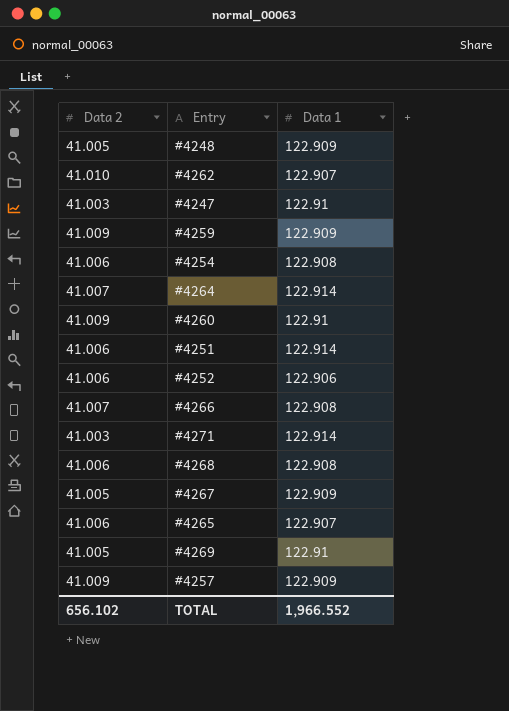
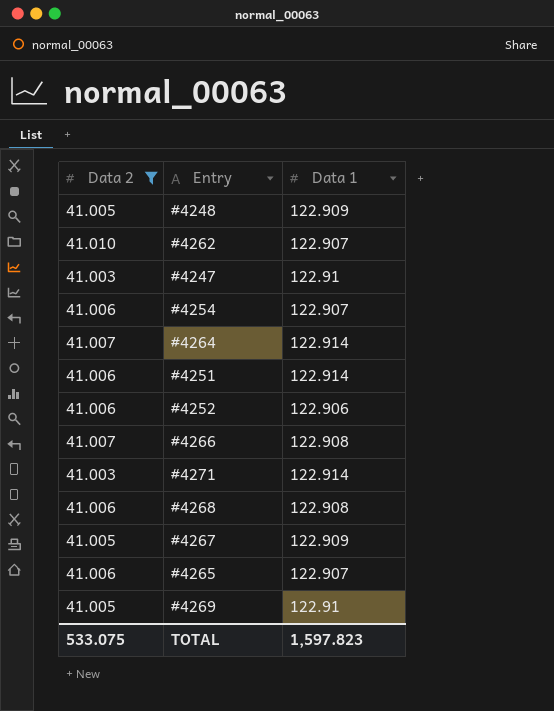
filter: none -> Data 2 != 41.009
#4254 | Data 1: 122.908 -> 122.907
TOTAL | Data 2: 656.102 -> 533.075
TOTAL | Data 1: 1,966.552 -> 1,597.823

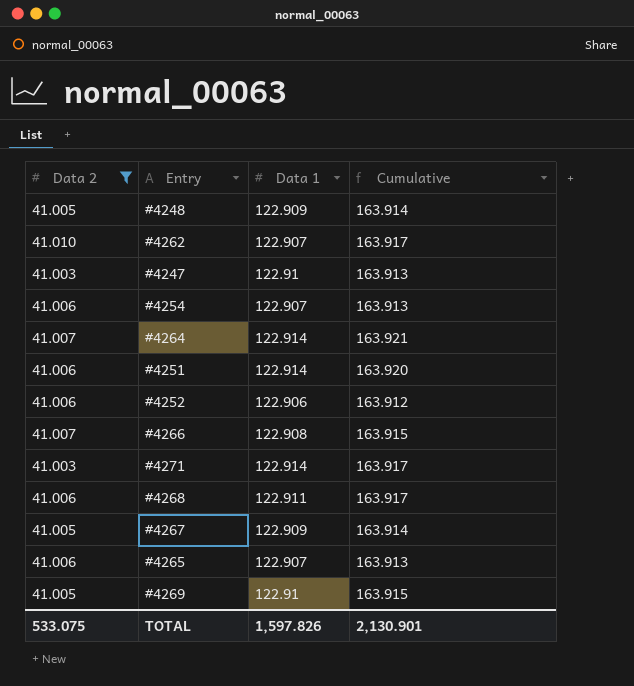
column Cumulative | formula: none -> [Data 2] + [Data 1]
#4268 | Data 1: 122.908 -> 122.911
TOTAL | Data 1: 1,597.823 -> 1,597.826

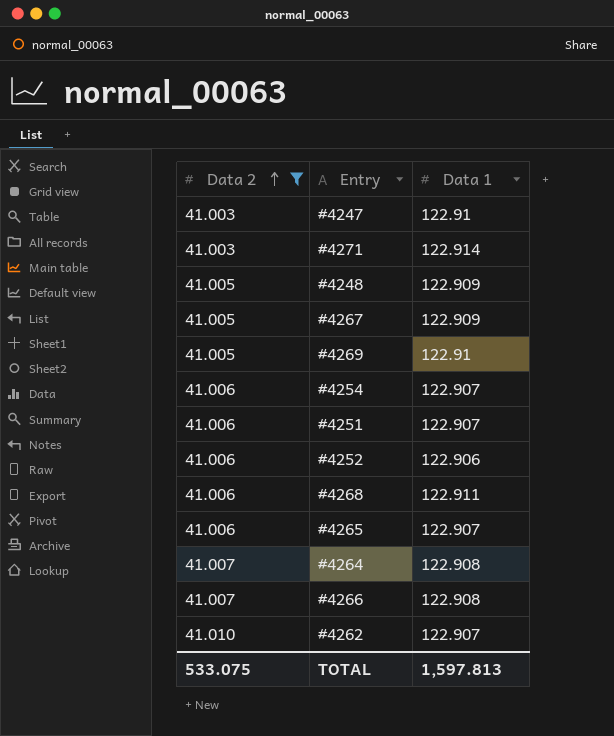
row order: none -> Data 2 ascending
column Cumulative | formula: [Data 2] + [Data 1] -> none
#4251 | Data 1: 122.914 -> 122.907
#4264 | Data 1: 122.914 -> 122.908
TOTAL | Data 1: 1,597.826 -> 1,597.813

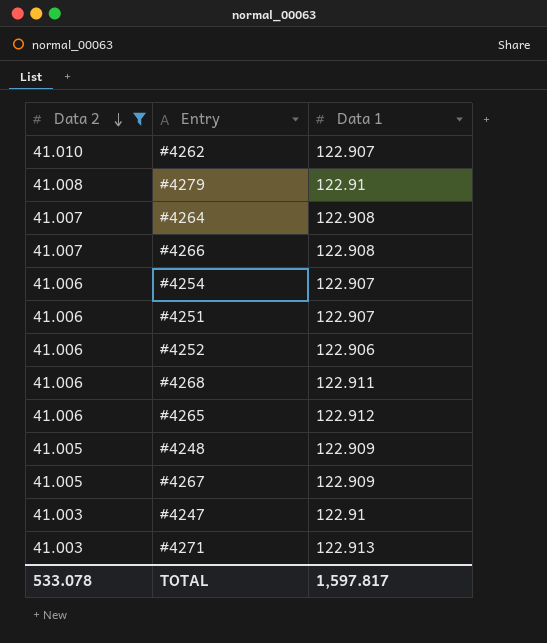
row order: Data 2 ascending -> Data 2 descending
row #4269: 41.005 | 122.91 -> none
row #4279: none -> 41.008 | 122.91
#4265 | Data 1: 122.907 -> 122.912
#4271 | Data 1: 122.914 -> 122.913
TOTAL | Data 2: 533.075 -> 533.078
TOTAL | Data 1: 1,597.813 -> 1,597.817

